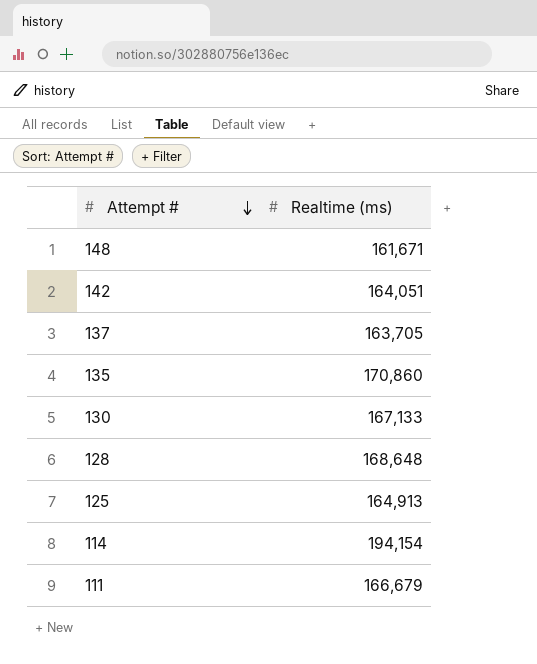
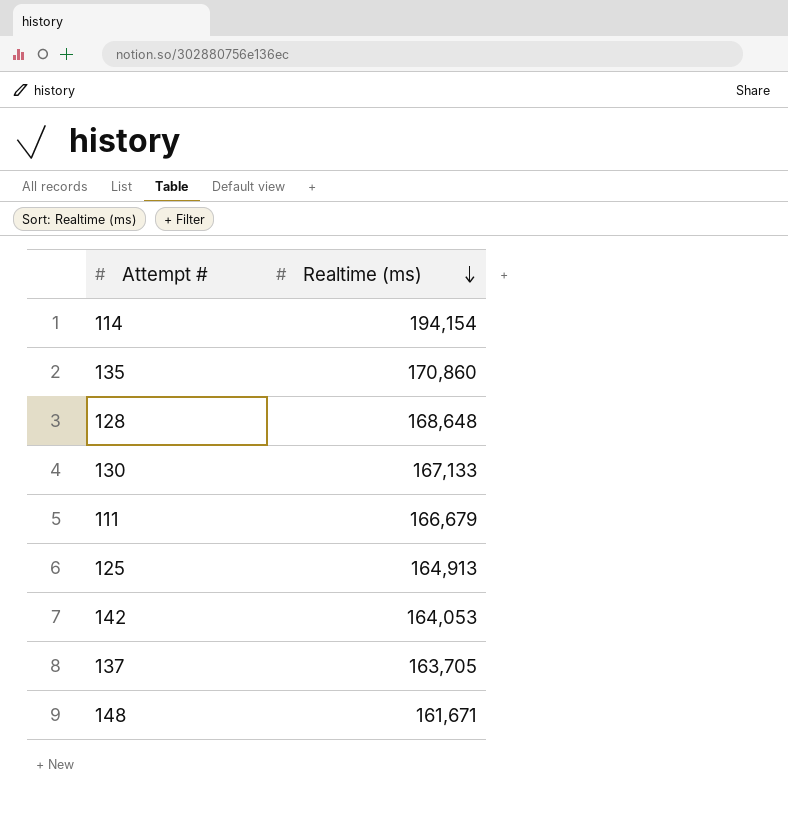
row order: Attempt # descending -> Realtime (ms) descending
142 | Realtime (ms): 164,051 -> 164,053

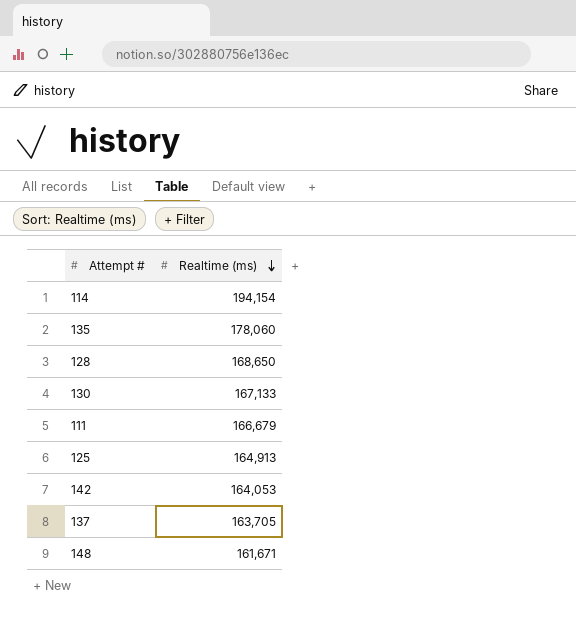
135 | Realtime (ms): 170,860 -> 178,060
128 | Realtime (ms): 168,648 -> 168,650

